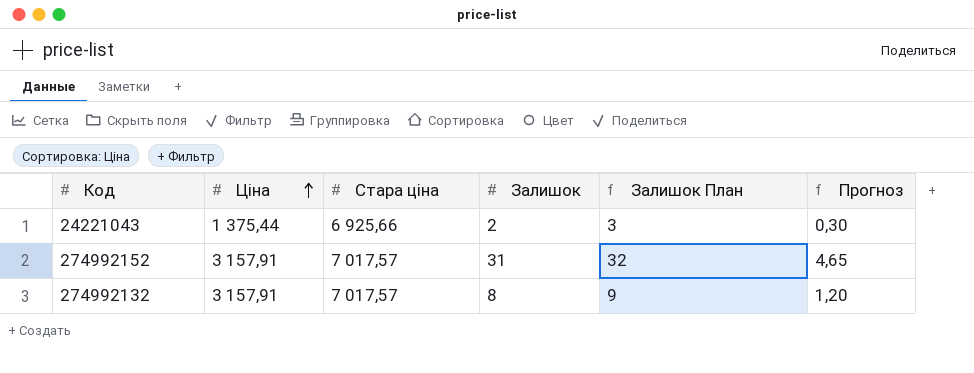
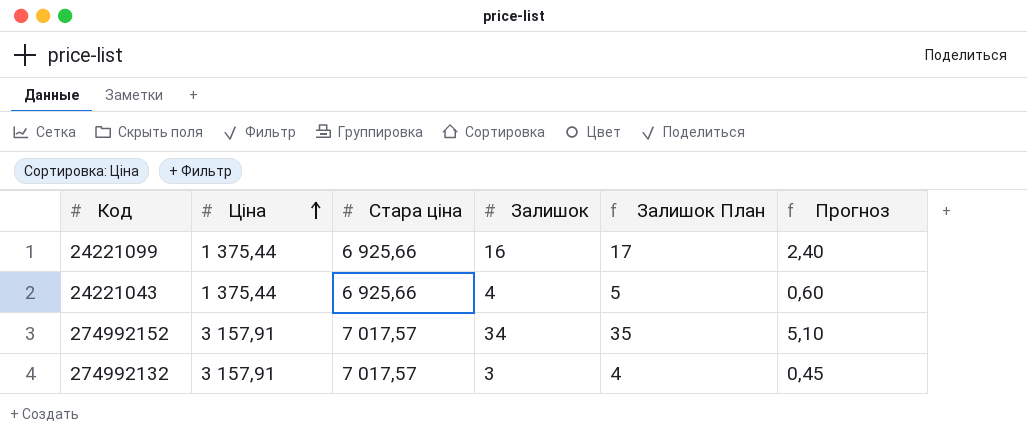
row 24221099: none -> 1 375,44 | 6 925,66 | 16 | 17 | 2,40
24221043 | Залишок: 2 -> 4
24221043 | Залишок План: 3 -> 5
24221043 | Прогноз: 0,30 -> 0,60
274992152 | Залишок: 31 -> 34
274992152 | Залишок План: 32 -> 35
274992152 | Прогноз: 4,65 -> 5,10
274992132 | Залишок: 8 -> 3
274992132 | Залишок План: 9 -> 4
274992132 | Прогноз: 1,20 -> 0,45

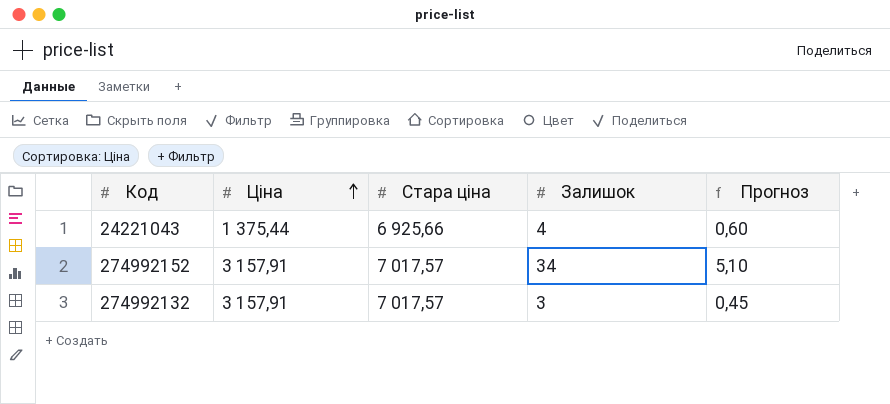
column Залишок План | formula: [Залишок] + 1 -> none
row 24221099: 1 375,44 | 6 925,66 | 16 | 17 | 2,40 -> none

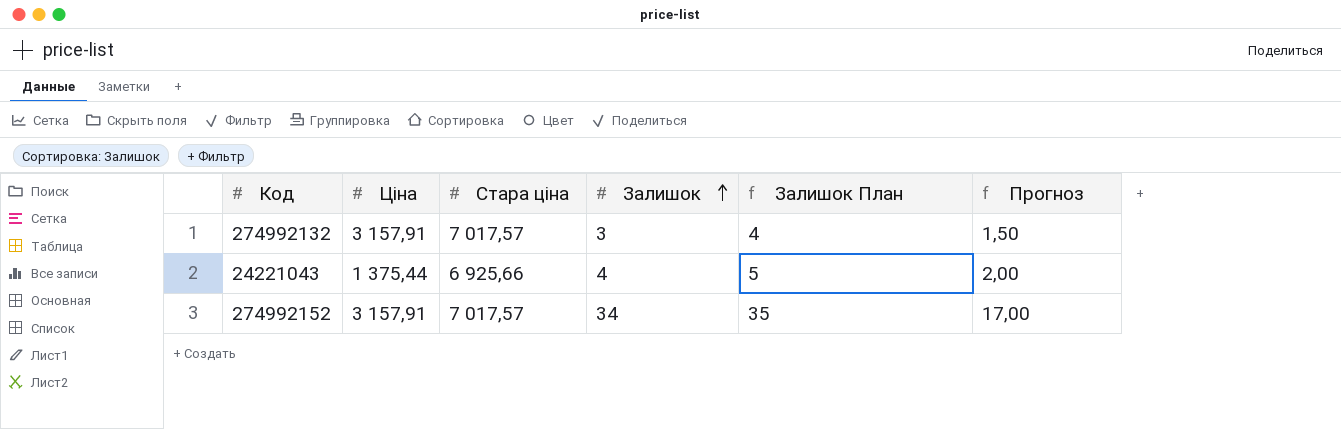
row order: Ціна ascending -> Залишок ascending
column Залишок План | formula: none -> [Залишок] + 1
column Прогноз | formula: [Залишок] * 0,15 -> [Залишок] * 0,5

